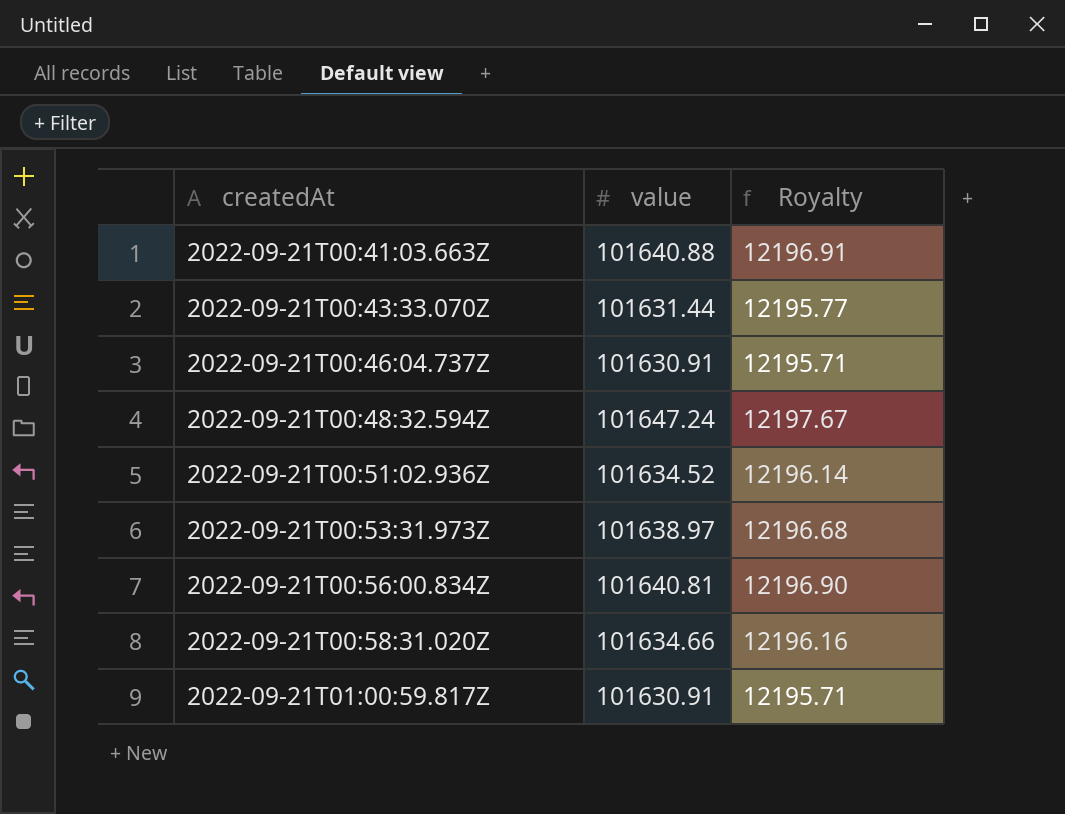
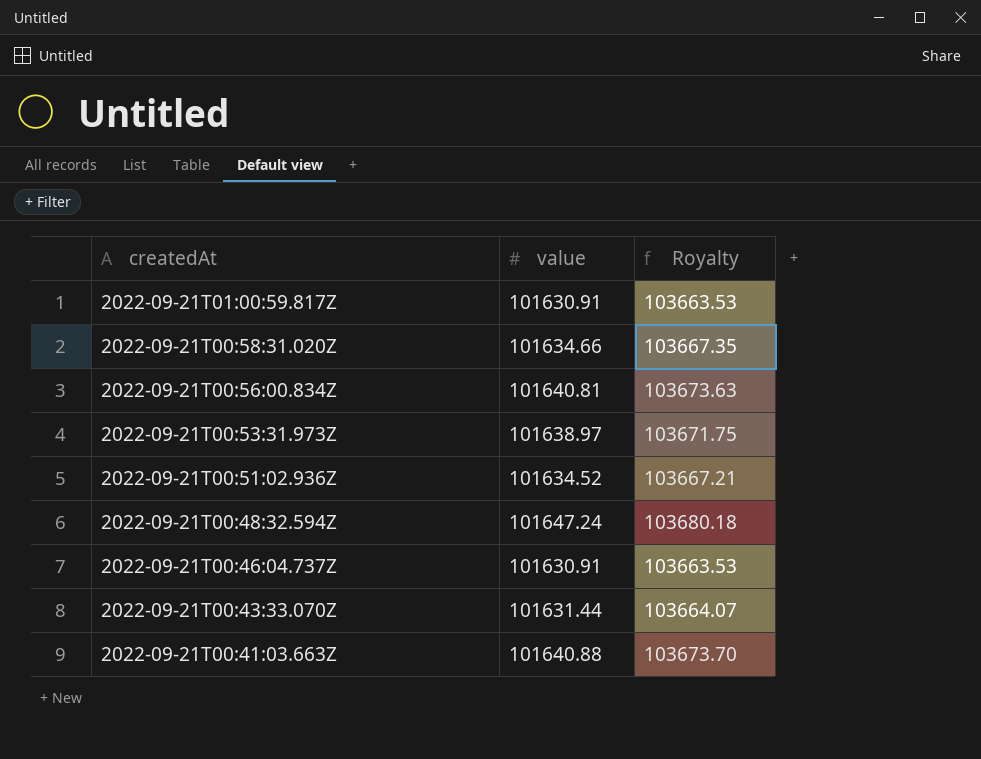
row order: createdAt ascending -> createdAt descending
column Royalty | formula: [value] * 0.12 -> [value] * 1.02

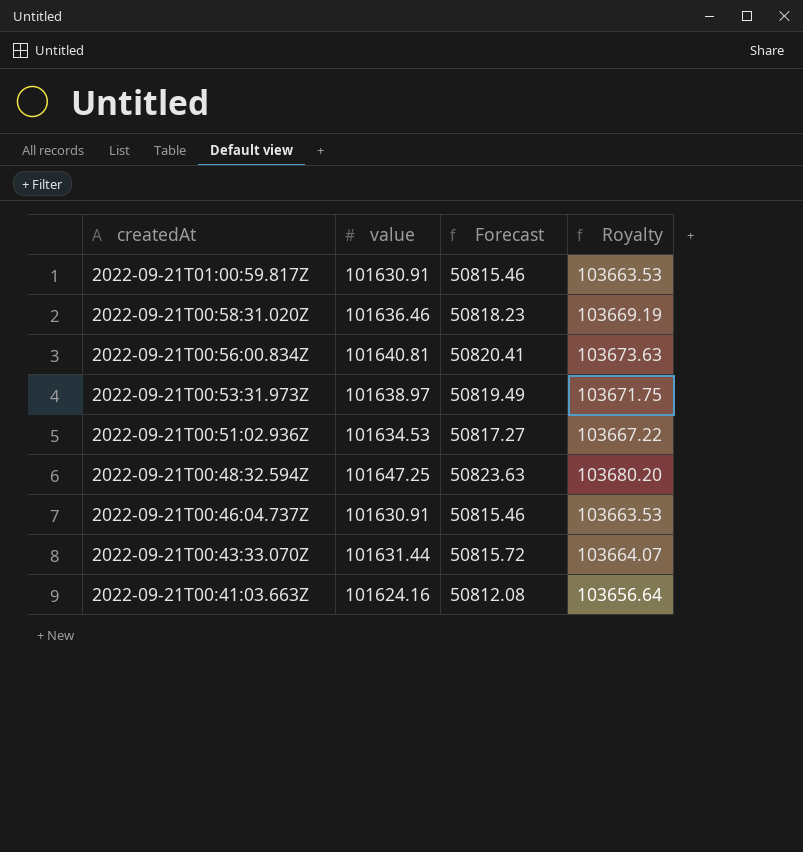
column Forecast | formula: none -> [value] * 0.5
2022-09-21T00:58:31.020Z | value: 101634.66 -> 101636.46
2022-09-21T00:58:31.020Z | Royalty: 103667.35 -> 103669.19
2022-09-21T00:51:02.936Z | value: 101634.52 -> 101634.53
2022-09-21T00:51:02.936Z | Royalty: 103667.21 -> 103667.22
2022-09-21T00:48:32.594Z | value: 101647.24 -> 101647.25
2022-09-21T00:48:32.594Z | Royalty: 103680.18 -> 103680.20
2022-09-21T00:41:03.663Z | value: 101640.88 -> 101624.16
2022-09-21T00:41:03.663Z | Royalty: 103673.70 -> 103656.64

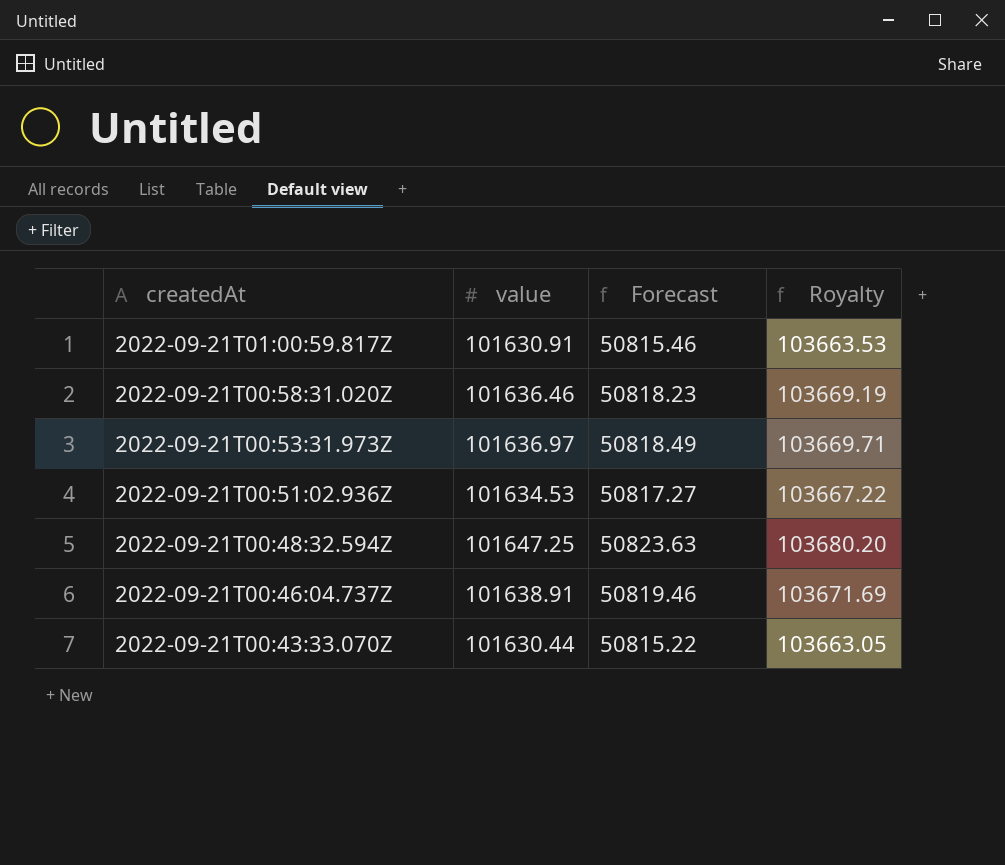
row 2022-09-21T00:56:00.834Z: 101640.81 | 50820.41 | 103673.63 -> none
row 2022-09-21T00:41:03.663Z: 101624.16 | 50812.08 | 103656.64 -> none
2022-09-21T00:53:31.973Z | value: 101638.97 -> 101636.97
2022-09-21T00:53:31.973Z | Forecast: 50819.49 -> 50818.49
2022-09-21T00:53:31.973Z | Royalty: 103671.75 -> 103669.71
2022-09-21T00:46:04.737Z | value: 101630.91 -> 101638.91
2022-09-21T00:46:04.737Z | Forecast: 50815.46 -> 50819.46
2022-09-21T00:46:04.737Z | Royalty: 103663.53 -> 103671.69
2022-09-21T00:43:33.070Z | value: 101631.44 -> 101630.44
2022-09-21T00:43:33.070Z | Forecast: 50815.72 -> 50815.22
2022-09-21T00:43:33.070Z | Royalty: 103664.07 -> 103663.05

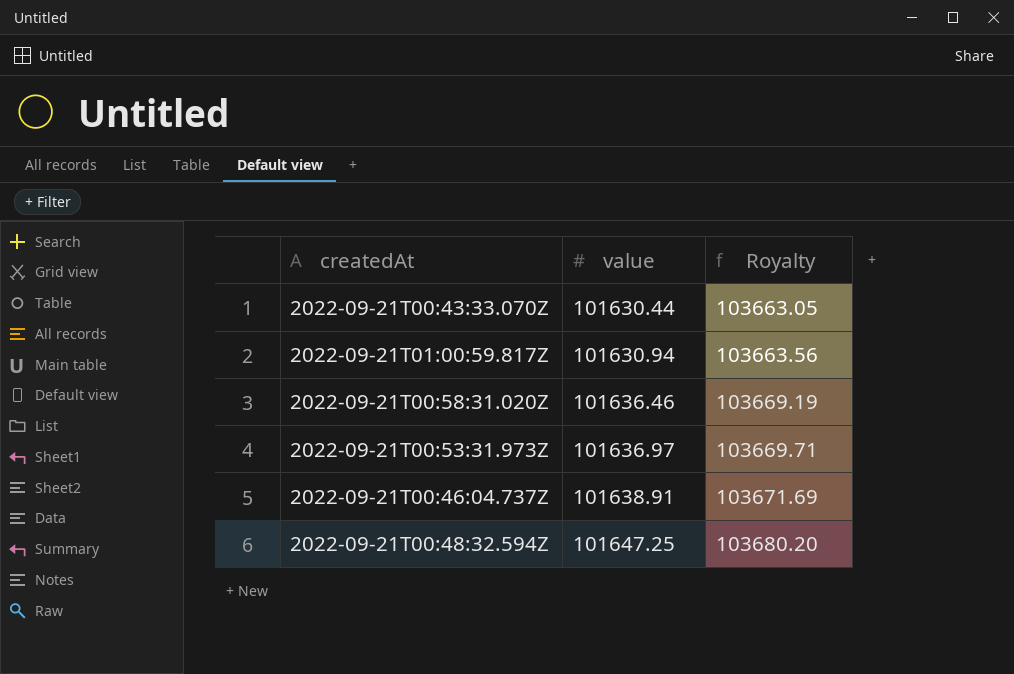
row order: createdAt descending -> value ascending
column Forecast | formula: [value] * 0.5 -> none
row 2022-09-21T00:51:02.936Z: 101634.53 | 50817.27 | 103667.22 -> none
2022-09-21T01:00:59.817Z | value: 101630.91 -> 101630.94
2022-09-21T01:00:59.817Z | Royalty: 103663.53 -> 103663.56

